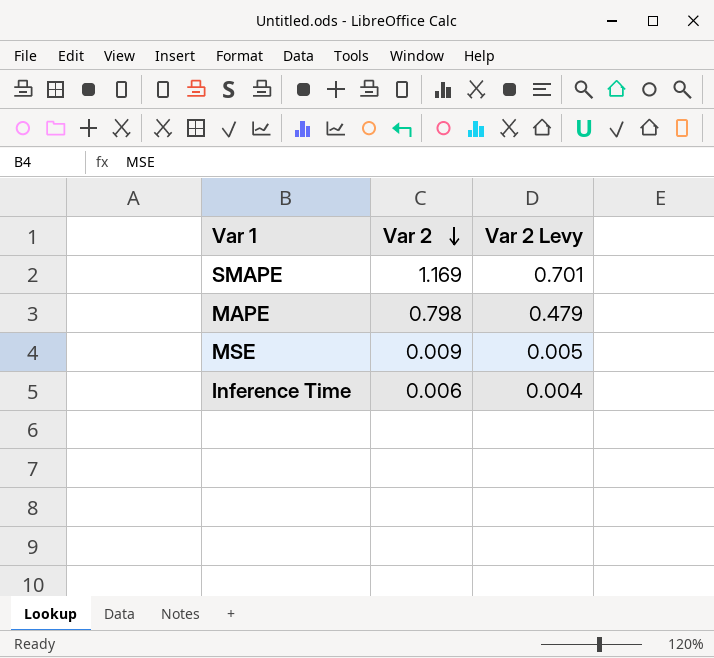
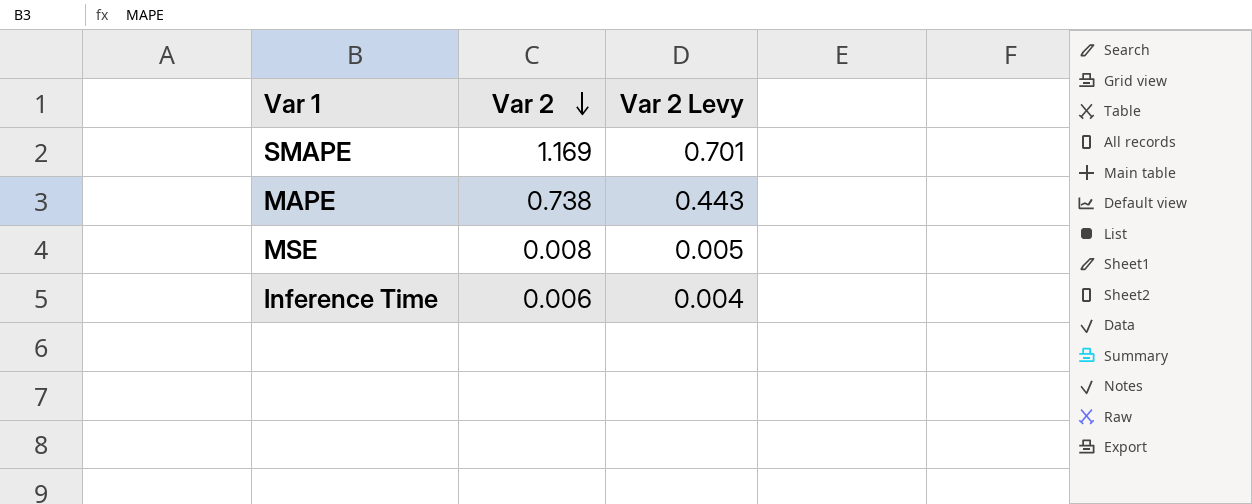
MAPE | Var 2: 0.798 -> 0.738
MAPE | Var 2 Levy: 0.479 -> 0.443
MSE | Var 2: 0.009 -> 0.008

